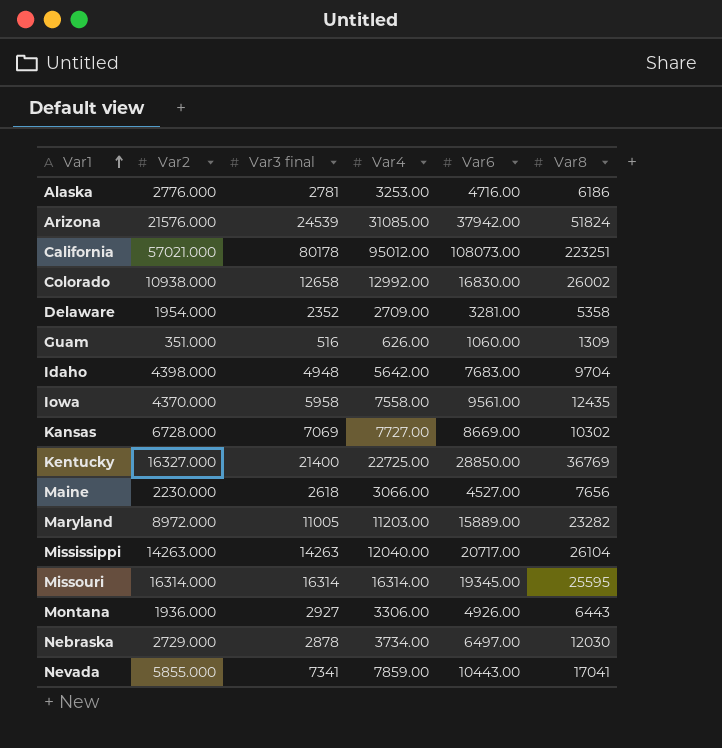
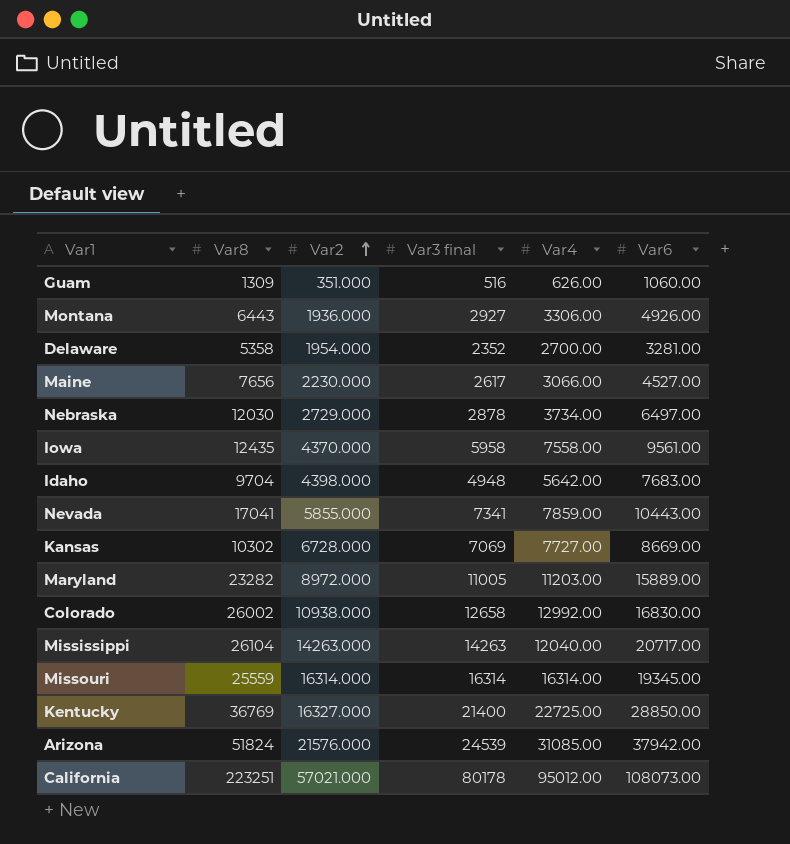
row order: Var1 ascending -> Var2 ascending
column Var8 | position: 6 -> 2
row Alaska: 2776.000 | 2781 | 3253.00 | 4716.00 | 6186 -> none
Delaware | Var4: 2709.00 -> 2700.00
Maine | Var3 final: 2618 -> 2617
Missouri | Var8: 25595 -> 25559

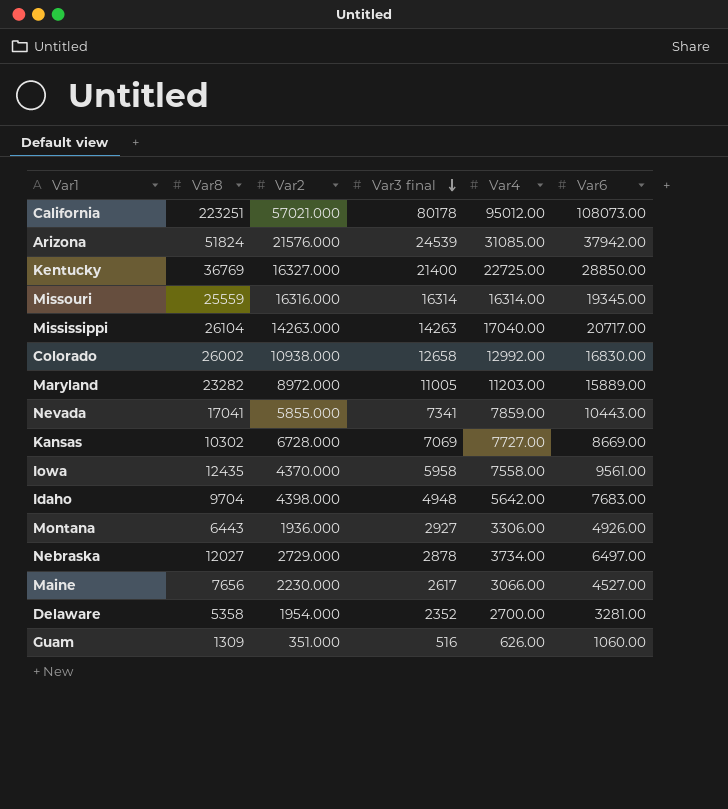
row order: Var2 ascending -> Var3 final descending
Missouri | Var2: 16314.000 -> 16316.000
Mississippi | Var4: 12040.00 -> 17040.00
Nebraska | Var8: 12030 -> 12027

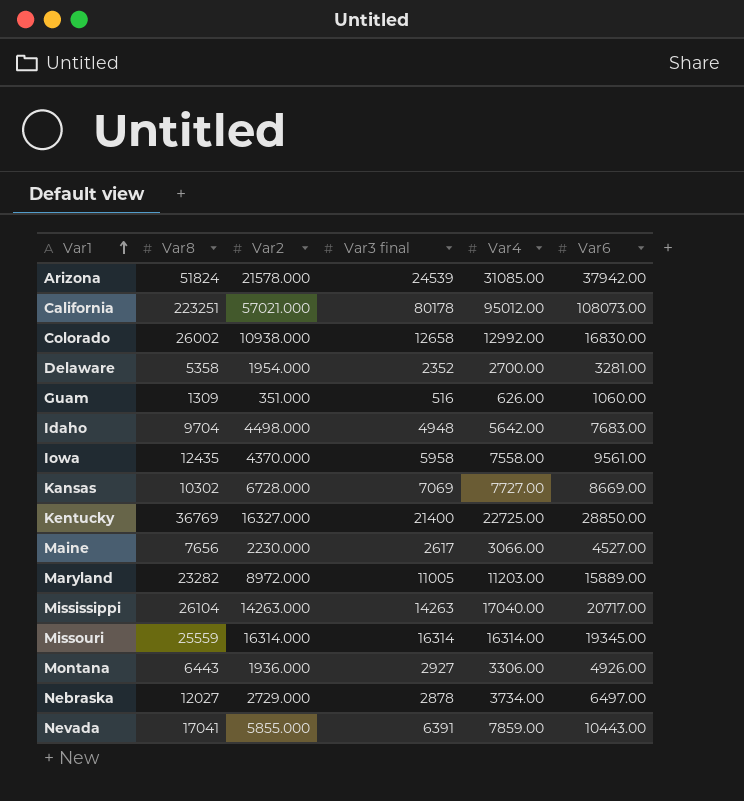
row order: Var3 final descending -> Var1 ascending
Arizona | Var2: 21576.000 -> 21578.000
Idaho | Var2: 4398.000 -> 4498.000
Missouri | Var2: 16316.000 -> 16314.000
Nevada | Var3 final: 7341 -> 6391

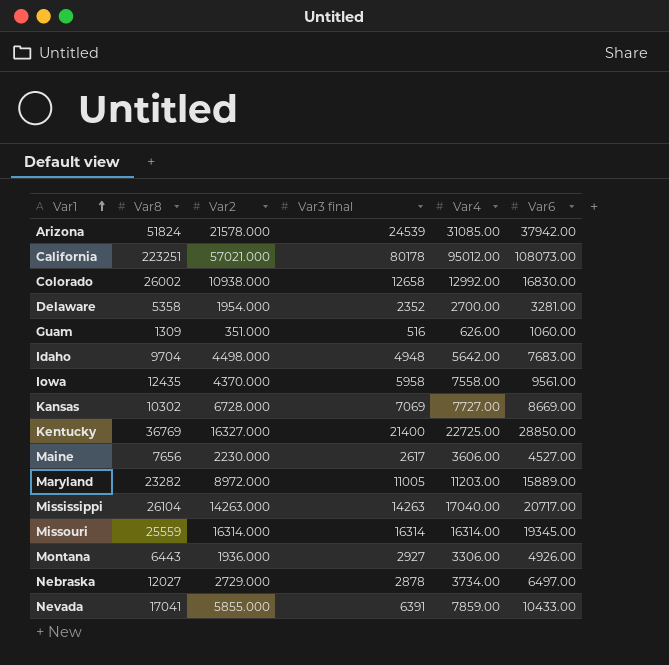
Maine | Var4: 3066.00 -> 3606.00
Nevada | Var6: 10443.00 -> 10433.00

